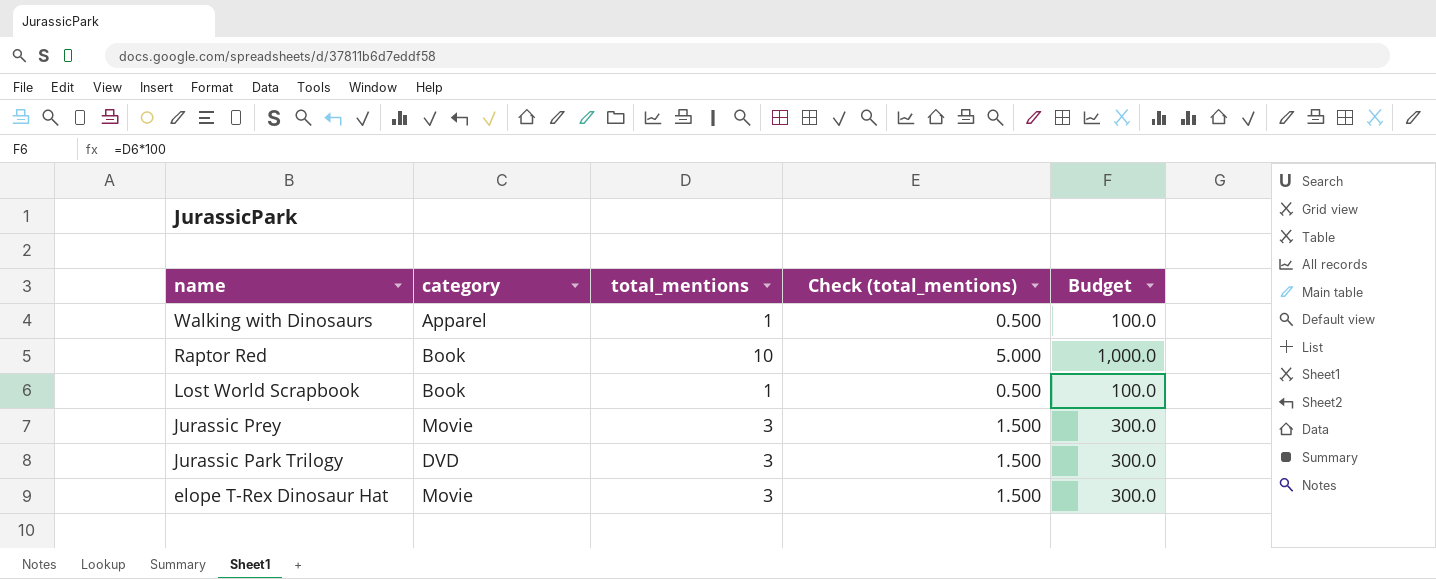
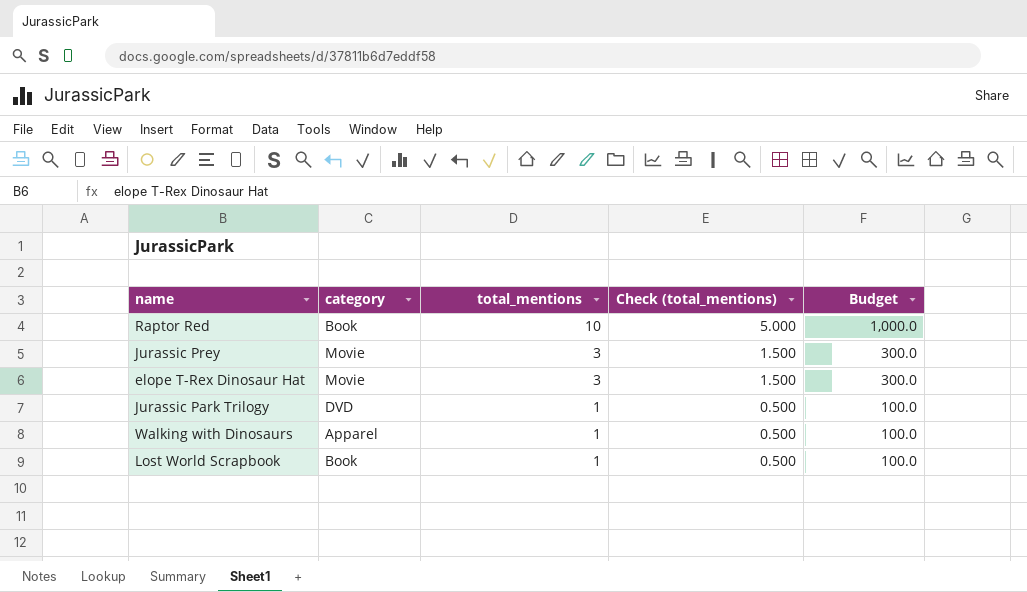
row order: name descending -> total_mentions descending
Jurassic Park Trilogy | total_mentions: 3 -> 1
Jurassic Park Trilogy | Check (total_mentions): 1.500 -> 0.500
Jurassic Park Trilogy | Budget: 300.0 -> 100.0

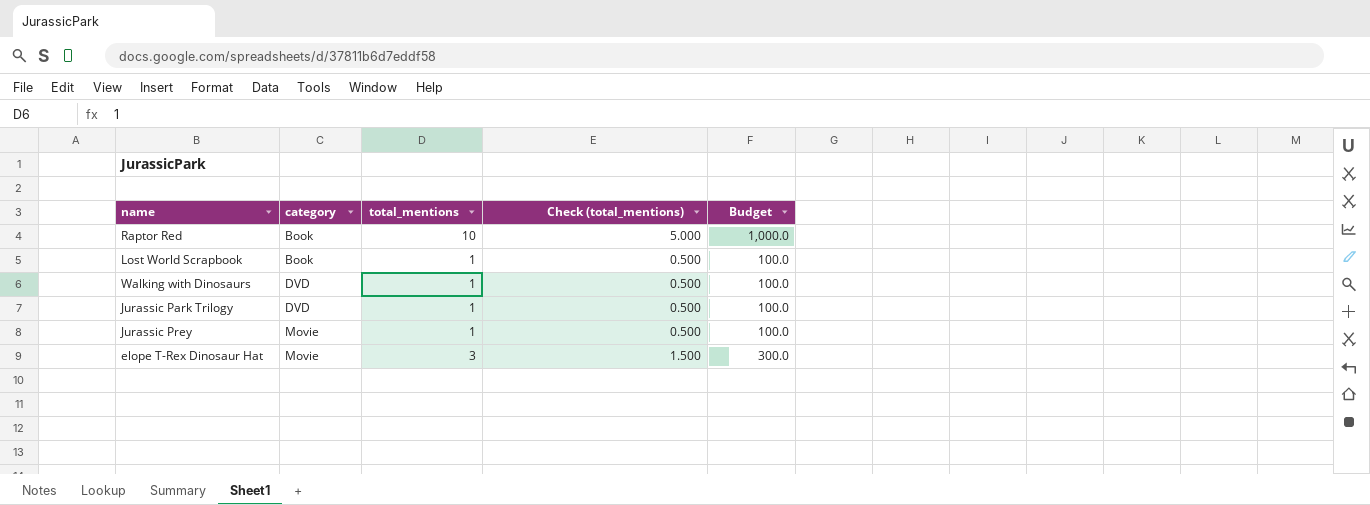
row order: total_mentions descending -> category ascending
Walking with Dinosaurs | category: Apparel -> DVD
Jurassic Prey | total_mentions: 3 -> 1
Jurassic Prey | Check (total_mentions): 1.500 -> 0.500
Jurassic Prey | Budget: 300.0 -> 100.0

